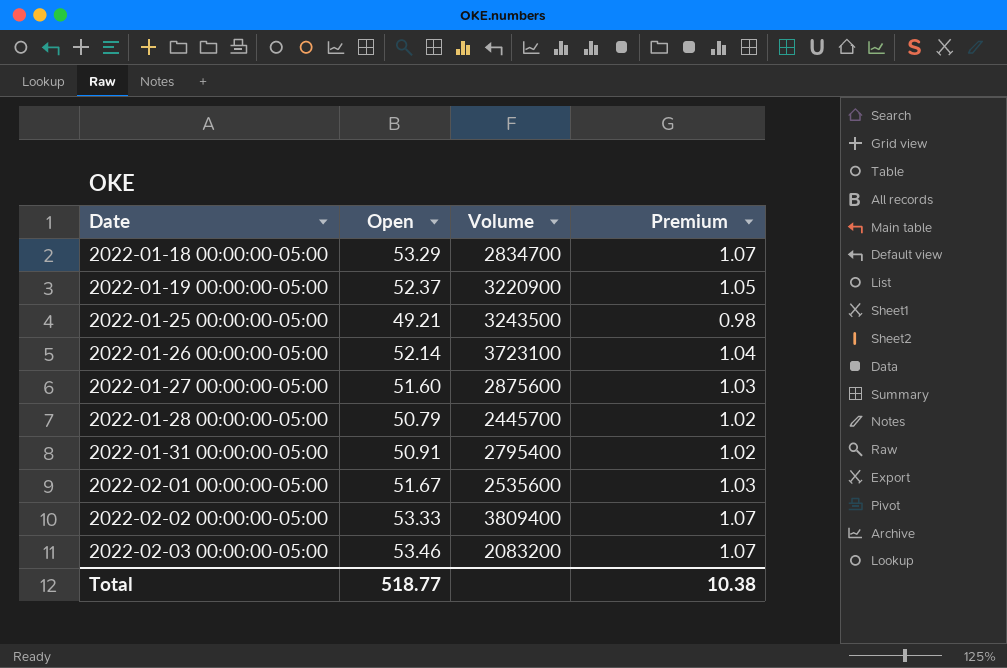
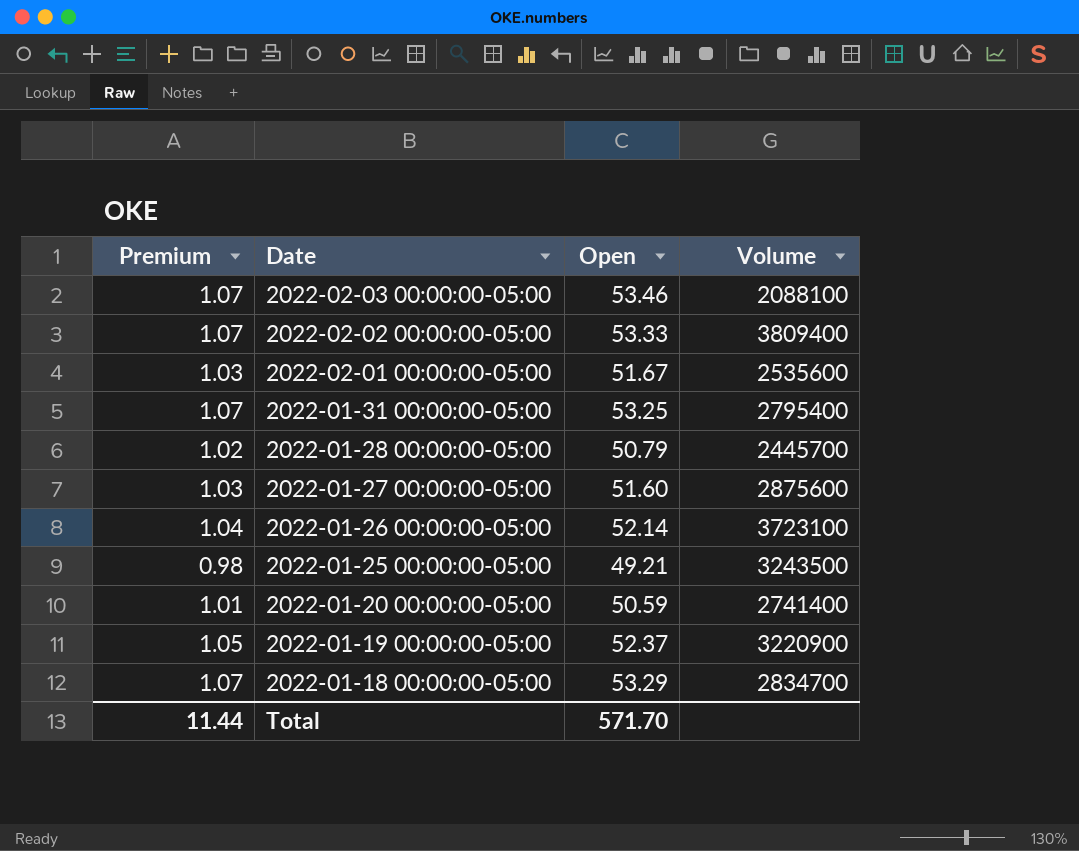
row order: Date ascending -> Date descending
column Premium | position: 4 -> 1
2022-02-03 00:00:00-05:00 | Volume: 2083200 -> 2088100
2022-01-31 00:00:00-05:00 | Premium: 1.02 -> 1.07
2022-01-31 00:00:00-05:00 | Open: 50.91 -> 53.25
row 2022-01-20 00:00:00-05:00: none -> 1.01 | 50.59 | 2741400
Total | Premium: 10.38 -> 11.44
Total | Open: 518.77 -> 571.70

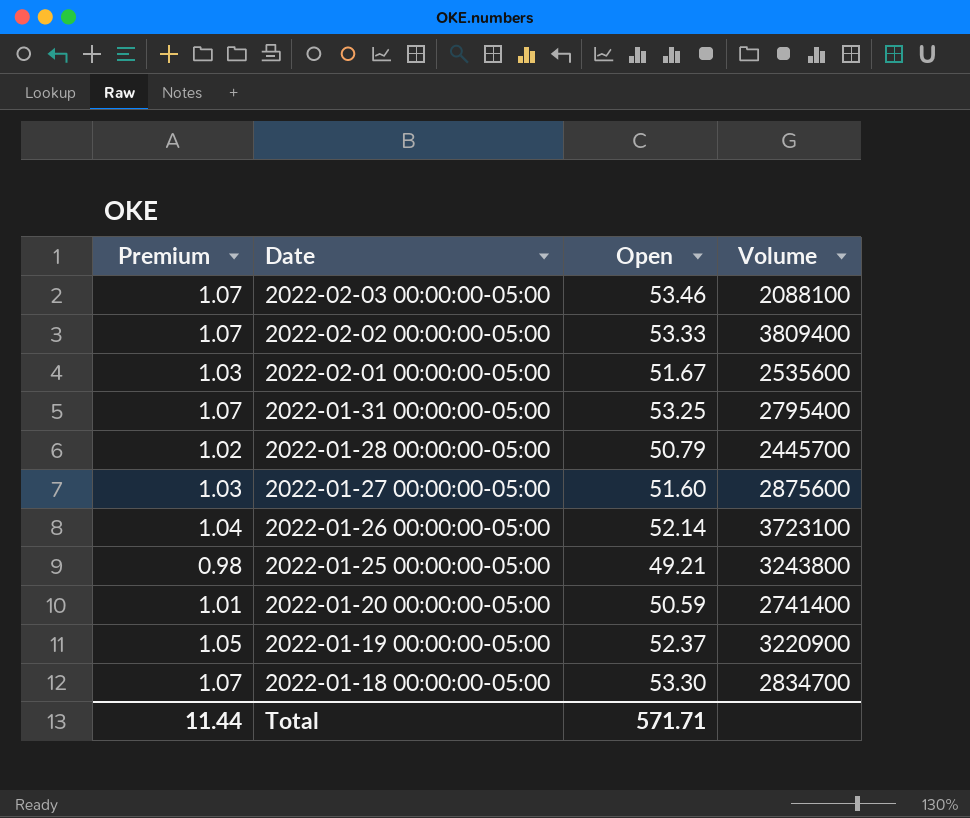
2022-01-25 00:00:00-05:00 | Volume: 3243500 -> 3243800
2022-01-18 00:00:00-05:00 | Open: 53.29 -> 53.30
Total | Open: 571.70 -> 571.71

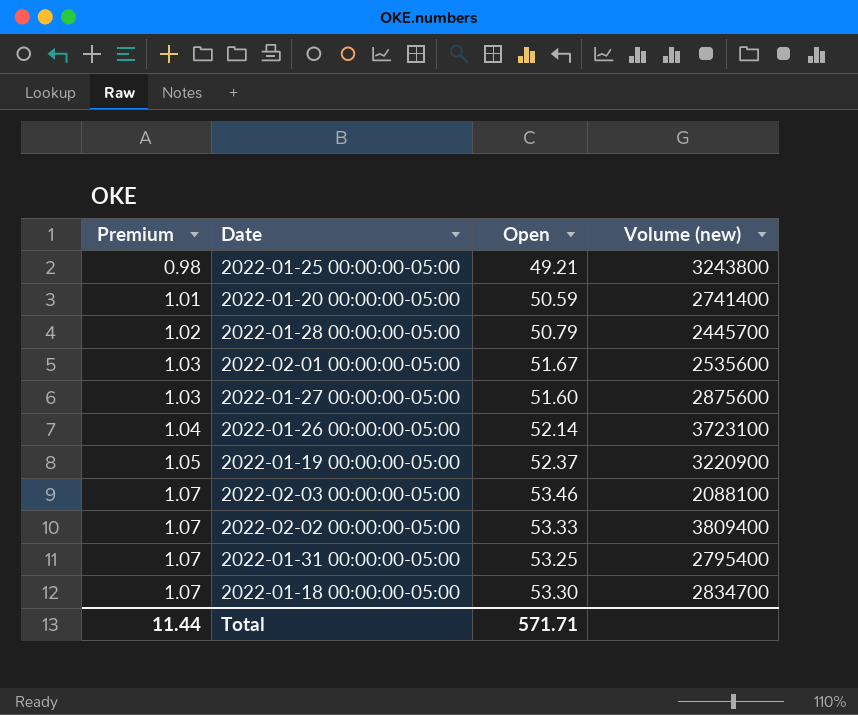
row order: Date descending -> Premium ascending
column name: Volume -> Volume (new)

